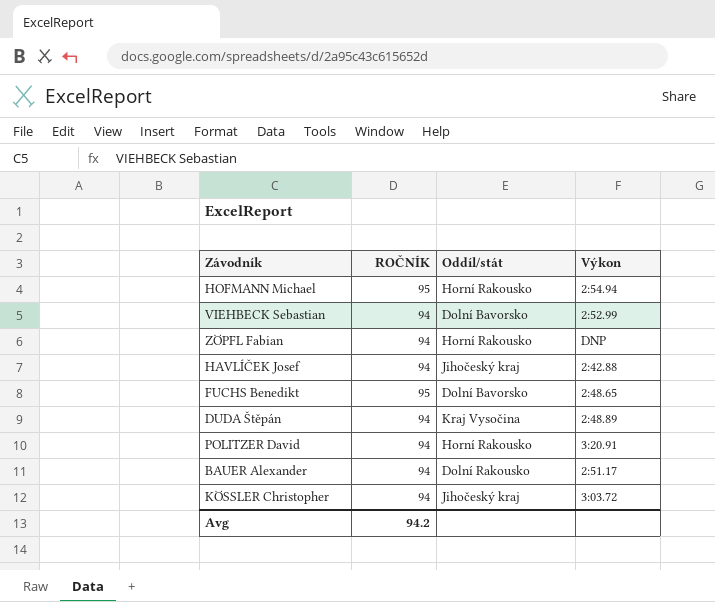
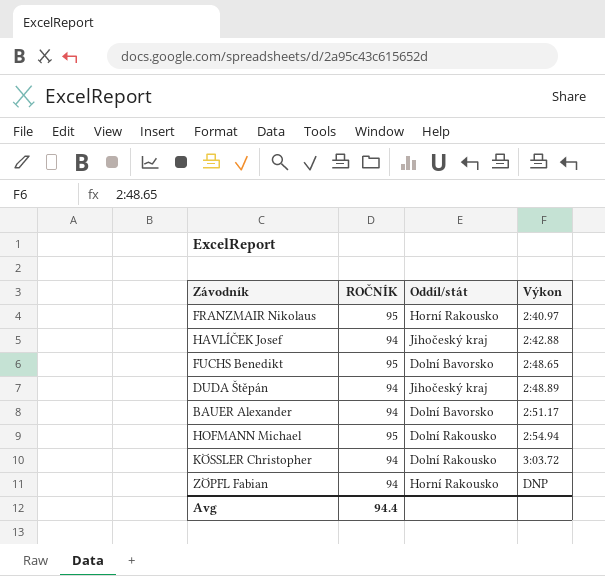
row order: none -> Výkon ascending
row VIEHBECK Sebastian: 94 | Dolní Bavorsko | 2:52.99 -> none
row POLITZER David: 94 | Horní Rakousko | 3:20.91 -> none
row FRANZMAIR Nikolaus: none -> 95 | Horní Rakousko | 2:40.97
DUDA Štěpán | Oddíl/stát: Kraj Vysočina -> Jihočeský kraj
BAUER Alexander | Oddíl/stát: Dolní Rakousko -> Dolní Bavorsko
HOFMANN Michael | Oddíl/stát: Horní Rakousko -> Dolní Rakousko
KÖSSLER Christopher | Oddíl/stát: Jihočeský kraj -> Dolní Rakousko
Avg | ROČNÍK: 94.2 -> 94.4

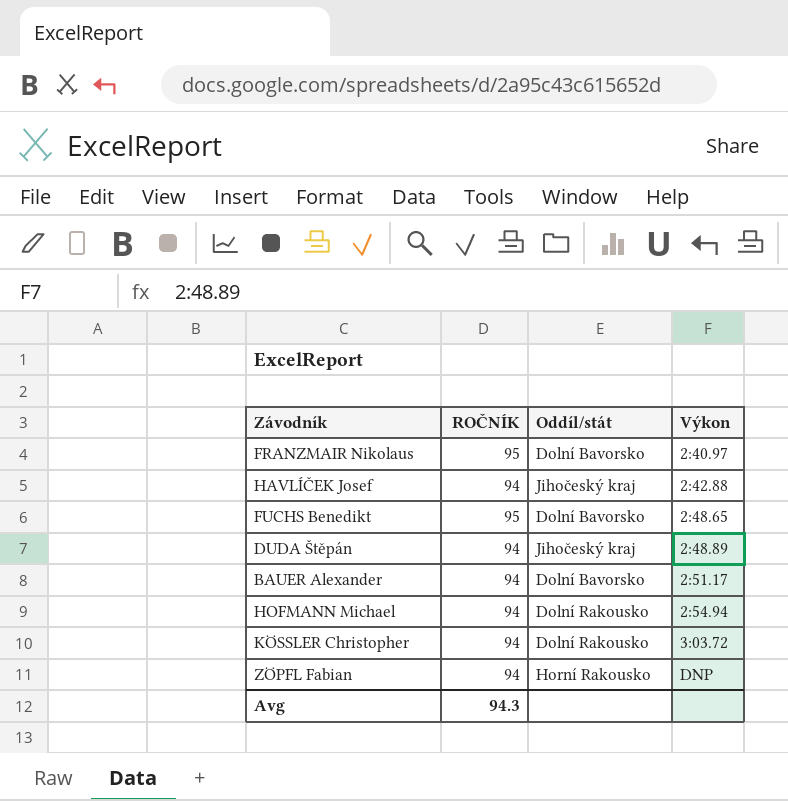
FRANZMAIR Nikolaus | Oddíl/stát: Horní Rakousko -> Dolní Bavorsko
HOFMANN Michael | ROČNÍK: 95 -> 94
Avg | ROČNÍK: 94.4 -> 94.3

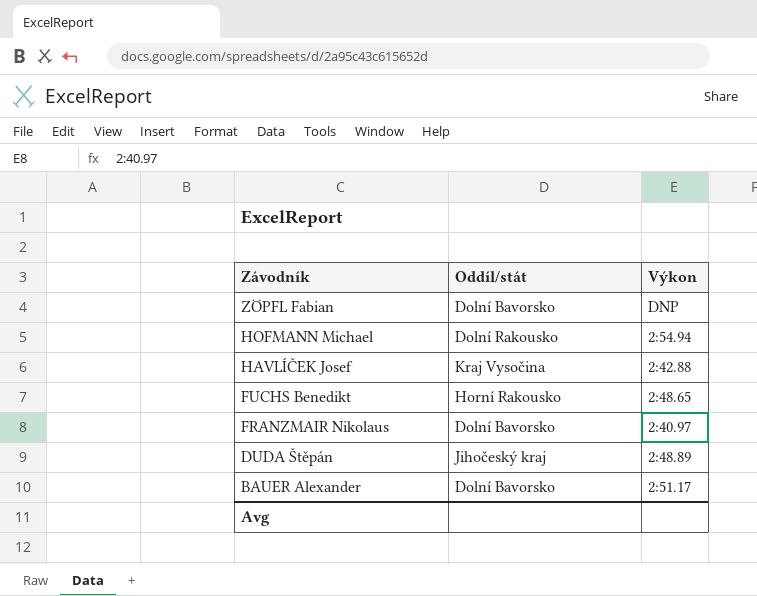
row order: Výkon ascending -> Závodník descending
column ROČNÍK | position: 2 -> none
row KÖSSLER Christopher: 94 | Dolní Rakousko | 3:03.72 -> none
ZÖPFL Fabian | Oddíl/stát: Horní Rakousko -> Dolní Bavorsko
HAVLÍČEK Josef | Oddíl/stát: Jihočeský kraj -> Kraj Vysočina
FUCHS Benedikt | Oddíl/stát: Dolní Bavorsko -> Horní Rakousko

